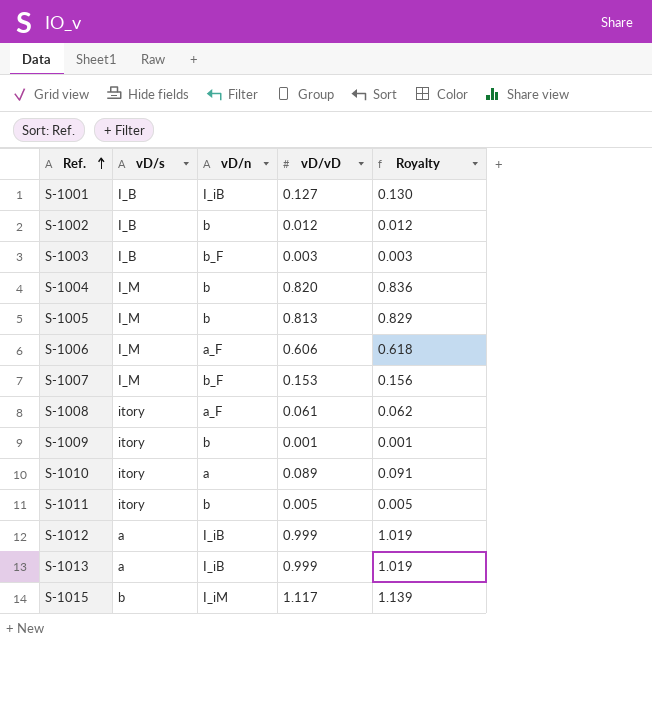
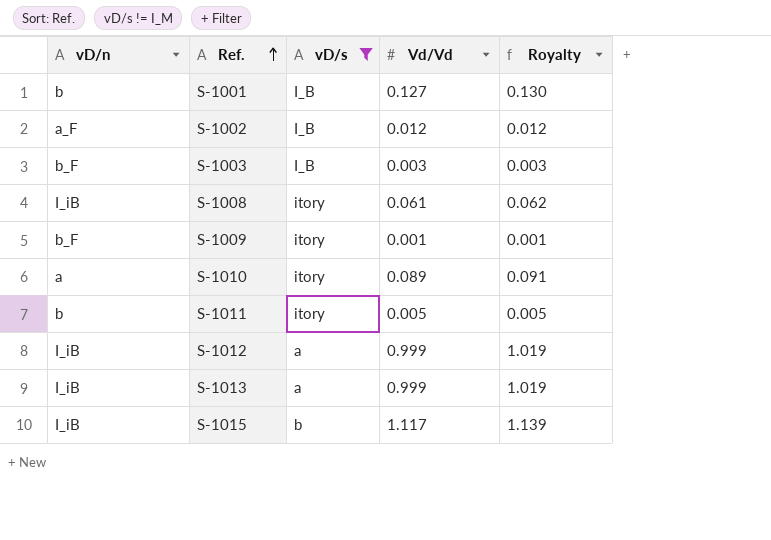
filter: none -> vD/s != I_M
column vD/n | position: 3 -> 1
column name: vD/vD -> Vd/Vd
S-1001 | vD/n: I_iB -> b
S-1002 | vD/n: b -> a_F
S-1008 | vD/n: a_F -> I_iB
S-1009 | vD/n: b -> b_F
S-1015 | vD/n: I_iM -> I_iB

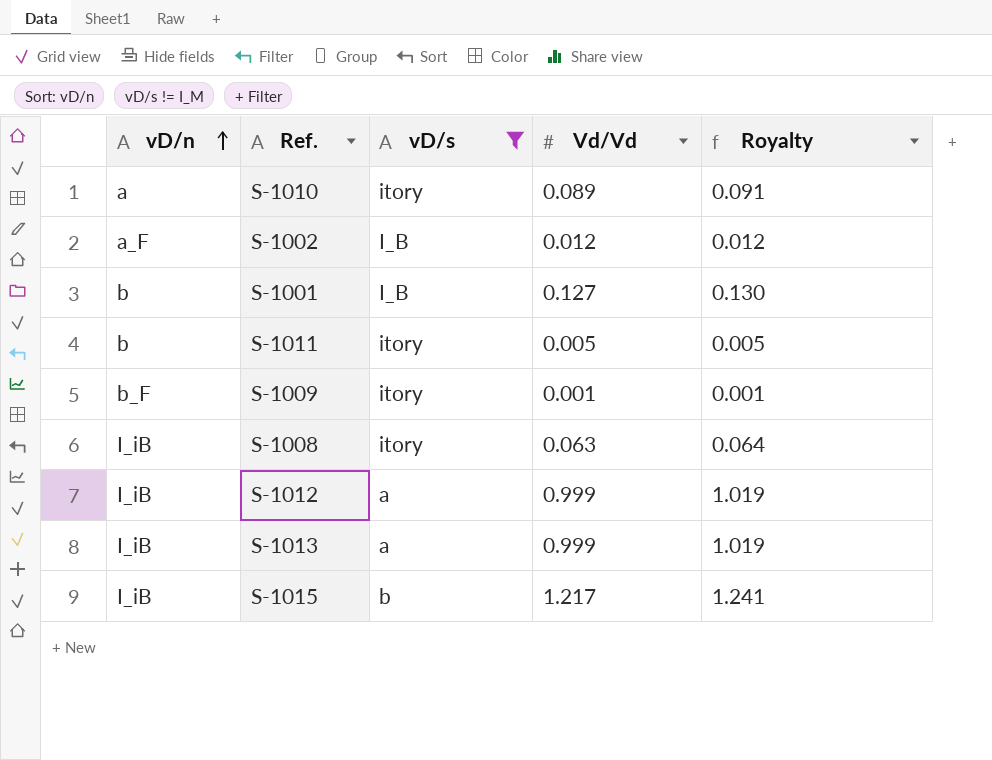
row order: Ref. ascending -> vD/n ascending
row S-1003: b_F | I_B | 0.003 | 0.003 -> none
S-1008 | Vd/Vd: 0.061 -> 0.063
S-1008 | Royalty: 0.062 -> 0.064
S-1015 | Vd/Vd: 1.117 -> 1.217
S-1015 | Royalty: 1.139 -> 1.241

